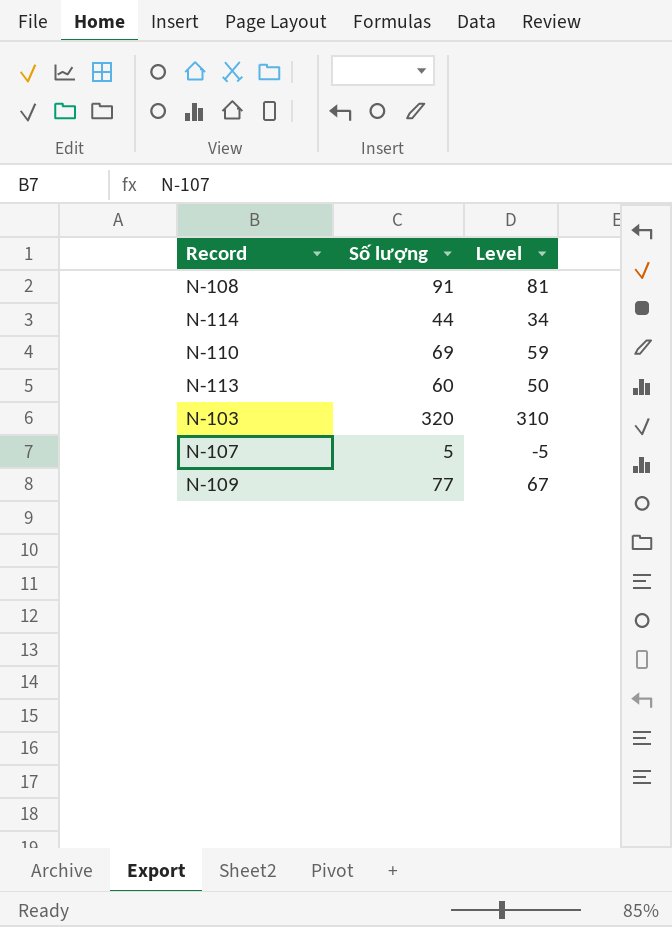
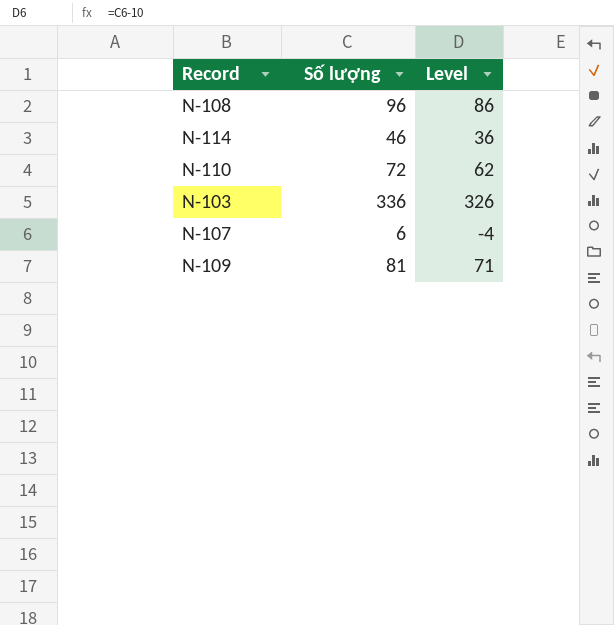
row N-113: 60 | 50 -> none
N-108 | Số lượng: 91 -> 96
N-108 | Level: 81 -> 86
N-114 | Số lượng: 44 -> 46
N-114 | Level: 34 -> 36
N-110 | Số lượng: 69 -> 72
N-110 | Level: 59 -> 62
N-103 | Số lượng: 320 -> 336
N-103 | Level: 310 -> 326
N-107 | Số lượng: 5 -> 6
N-107 | Level: -5 -> -4
N-109 | Số lượng: 77 -> 81
N-109 | Level: 67 -> 71

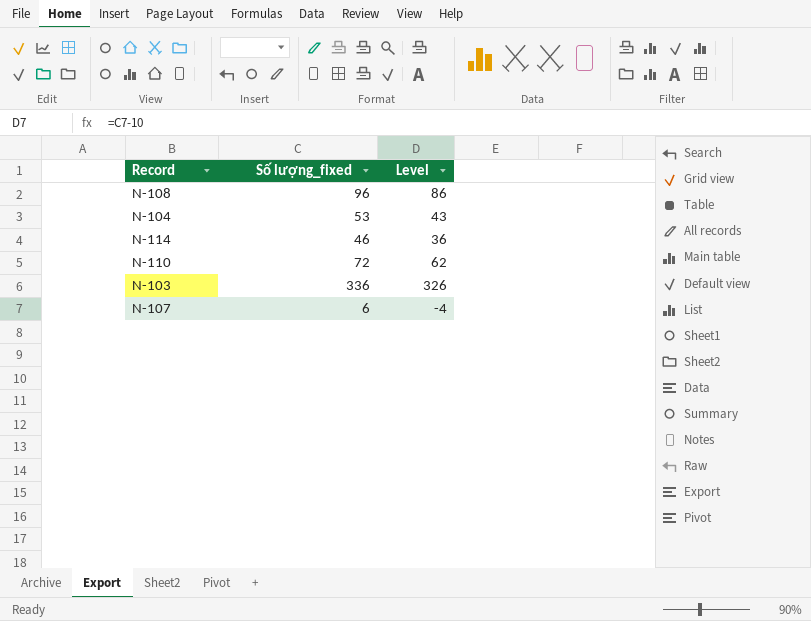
column name: Số lượng -> Số lượng_fixed
row N-109: 81 | 71 -> none
row N-104: none -> 53 | 43

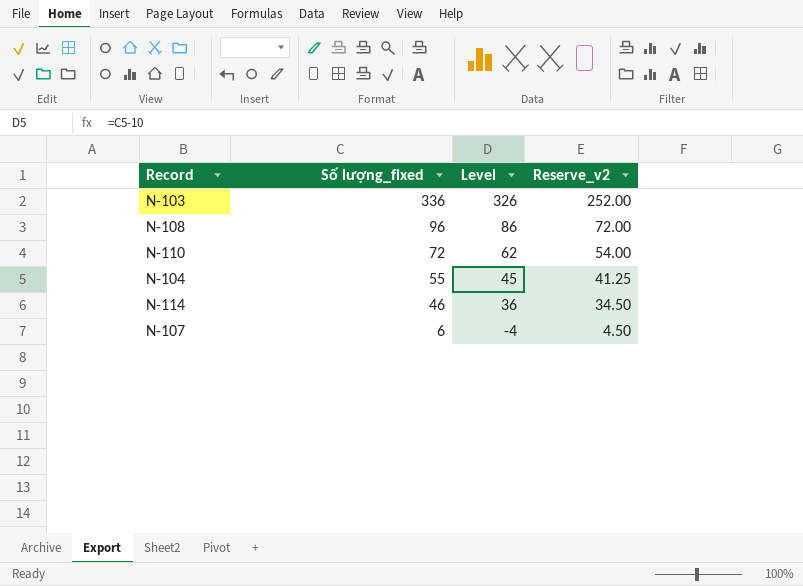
row order: none -> Số lượng_fixed descending
column Reserve_v2 | formula: none -> [Số lượng_fixed] * 0.75
N-104 | Số lượng_fixed: 53 -> 55
N-104 | Level: 43 -> 45

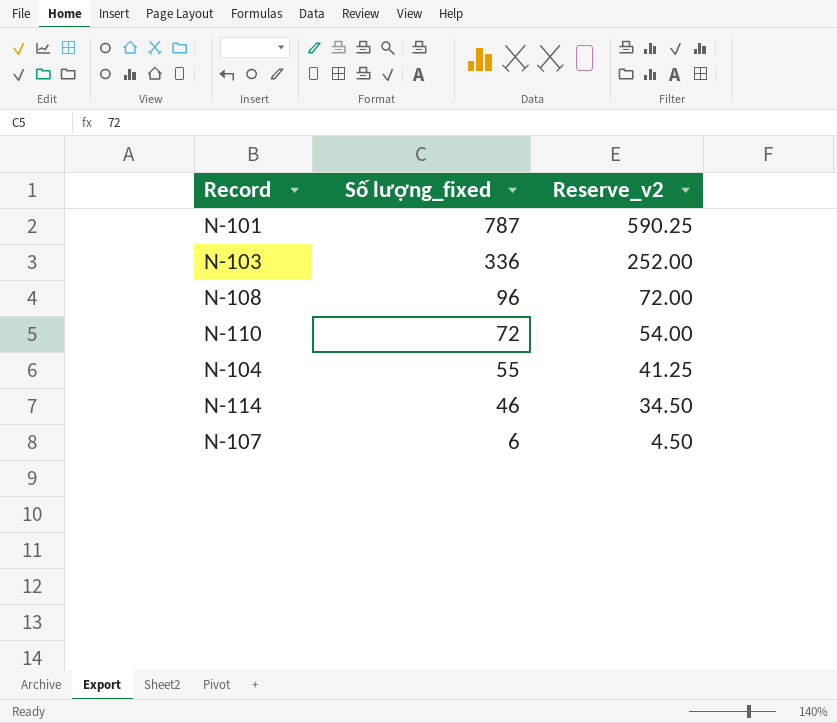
column Level | formula: [Số lượng_fixed] - 10 -> none
row N-101: none -> 787 | 590.25

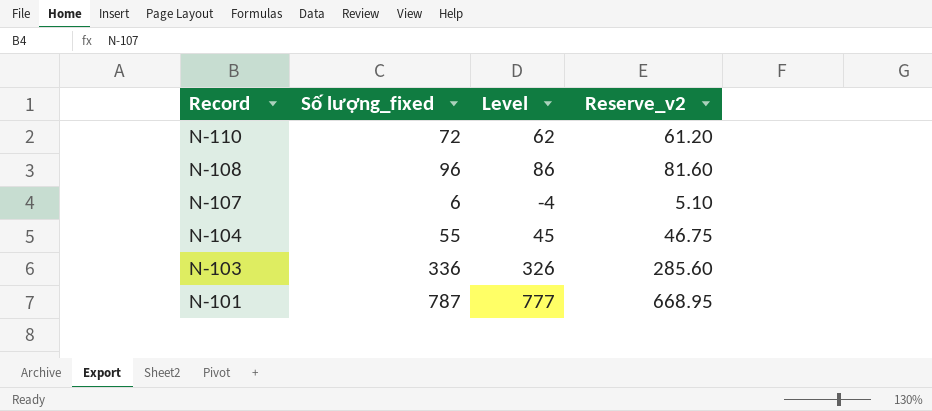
row order: Số lượng_fixed descending -> Record descending
column Level | formula: none -> [Số lượng_fixed] - 10
column Reserve_v2 | formula: [Số lượng_fixed] * 0.75 -> [Số lượng_fixed] * 0.85
row N-114: 46 | 34.50 -> none

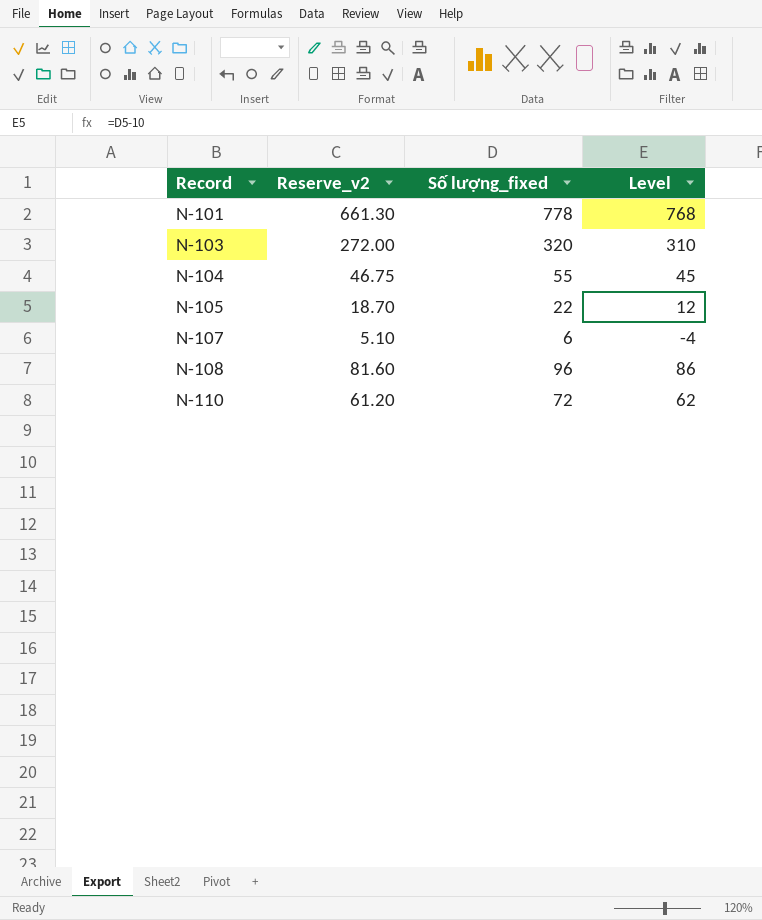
row order: Record descending -> Record ascending
column Reserve_v2 | position: 4 -> 2
N-101 | Reserve_v2: 668.95 -> 661.30
N-101 | Số lượng_fixed: 787 -> 778
N-101 | Level: 777 -> 768
N-103 | Reserve_v2: 285.60 -> 272.00
N-103 | Số lượng_fixed: 336 -> 320
N-103 | Level: 326 -> 310
row N-105: none -> 18.70 | 22 | 12

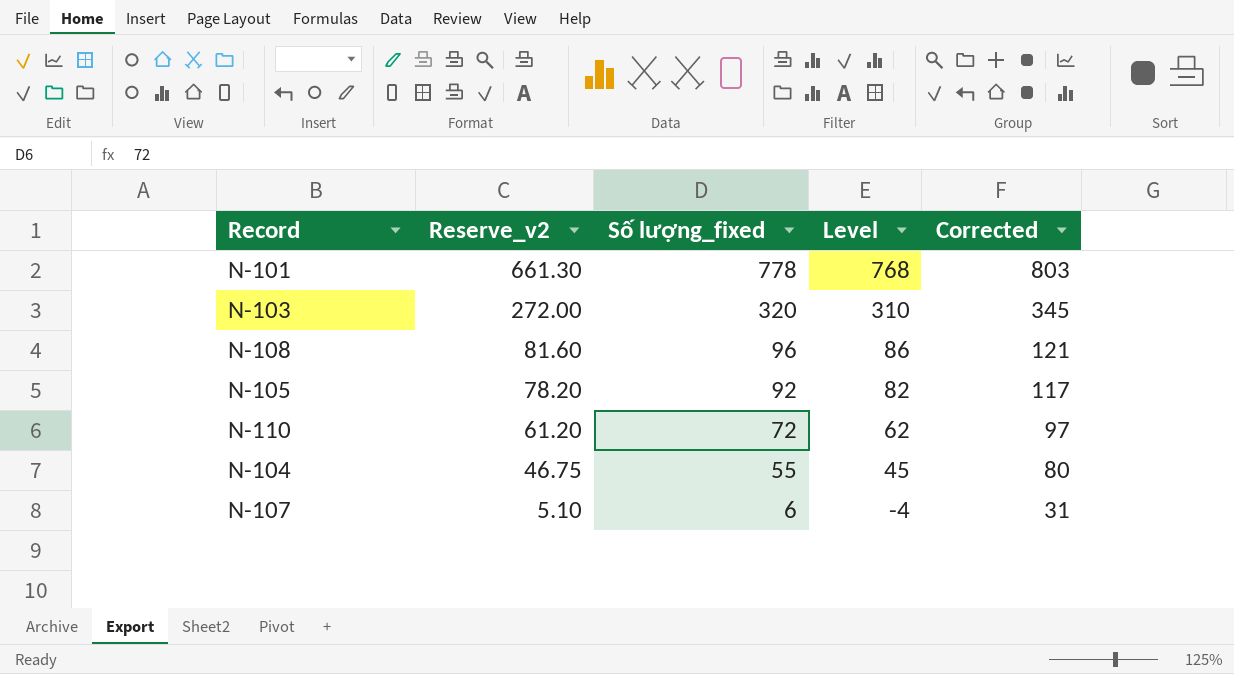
row order: Record ascending -> Reserve_v2 descending
column Corrected | formula: none -> [Số lượng_fixed] + 25
N-105 | Reserve_v2: 18.70 -> 78.20
N-105 | Số lượng_fixed: 22 -> 92
N-105 | Level: 12 -> 82

